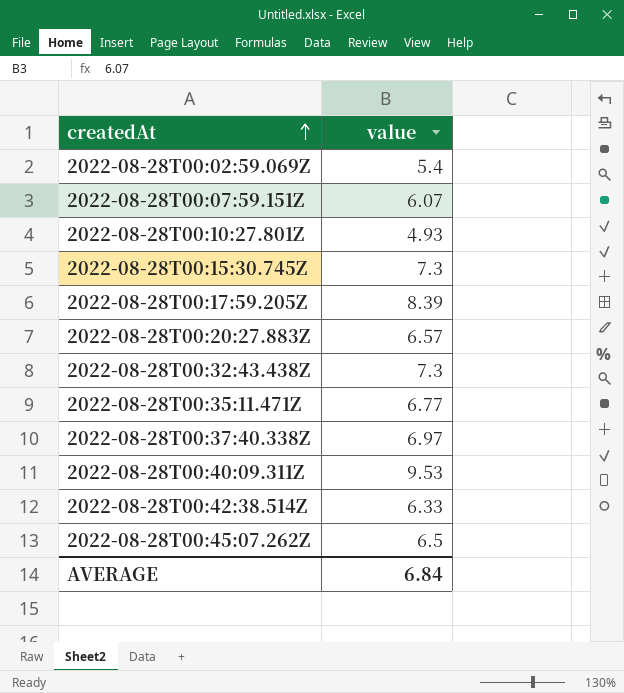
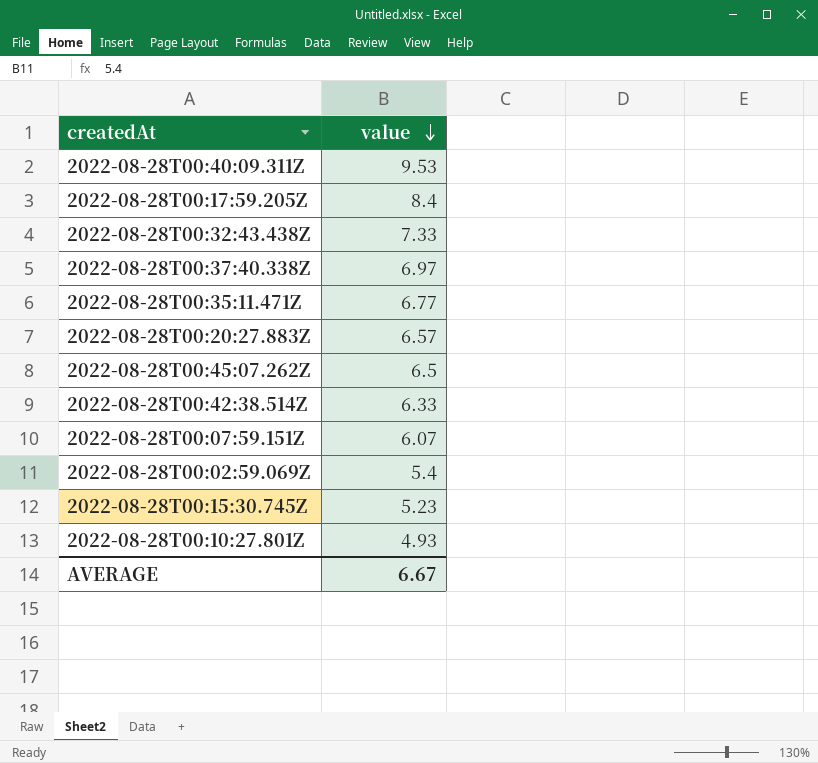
row order: createdAt ascending -> value descending
2022-08-28T00:17:59.205Z | value: 8.39 -> 8.4
2022-08-28T00:32:43.438Z | value: 7.3 -> 7.33
2022-08-28T00:15:30.745Z | value: 7.3 -> 5.23
AVERAGE | value: 6.84 -> 6.67

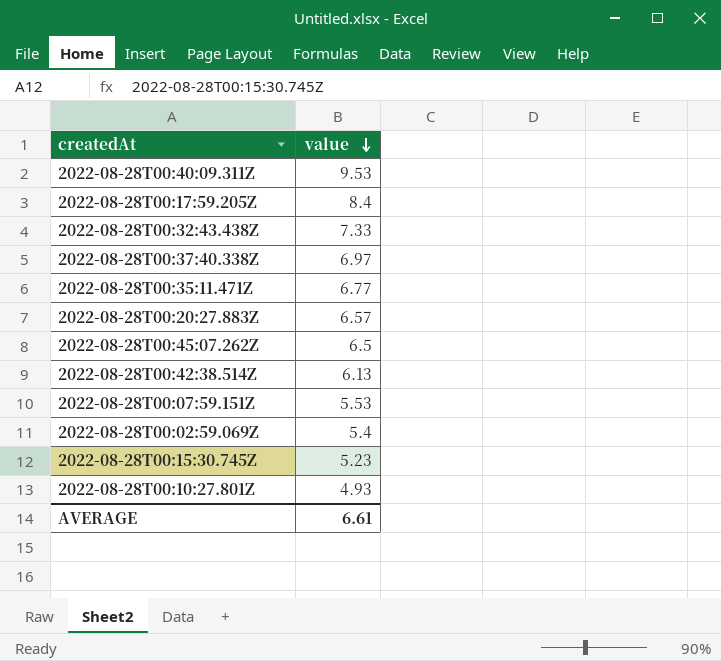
2022-08-28T00:42:38.514Z | value: 6.33 -> 6.13
2022-08-28T00:07:59.151Z | value: 6.07 -> 5.53
AVERAGE | value: 6.67 -> 6.61

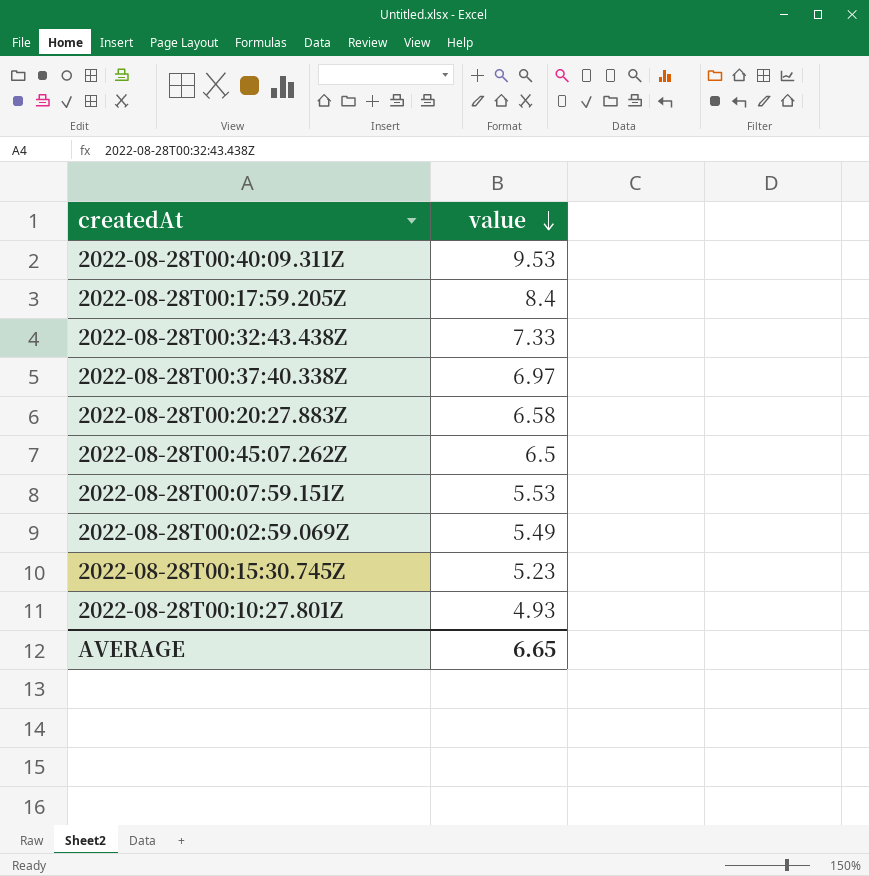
row 2022-08-28T00:35:11.471Z: 6.77 -> none
row 2022-08-28T00:42:38.514Z: 6.13 -> none
2022-08-28T00:20:27.883Z | value: 6.57 -> 6.58
2022-08-28T00:02:59.069Z | value: 5.4 -> 5.49
AVERAGE | value: 6.61 -> 6.65

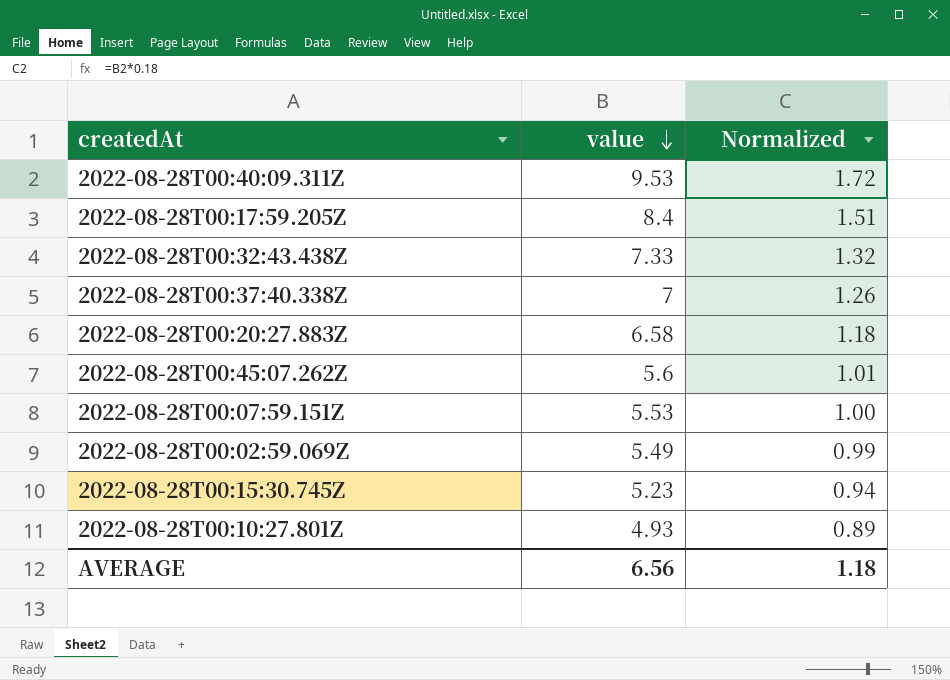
column Normalized | formula: none -> [value] * 0.18
2022-08-28T00:37:40.338Z | value: 6.97 -> 7
2022-08-28T00:45:07.262Z | value: 6.5 -> 5.6
AVERAGE | value: 6.65 -> 6.56

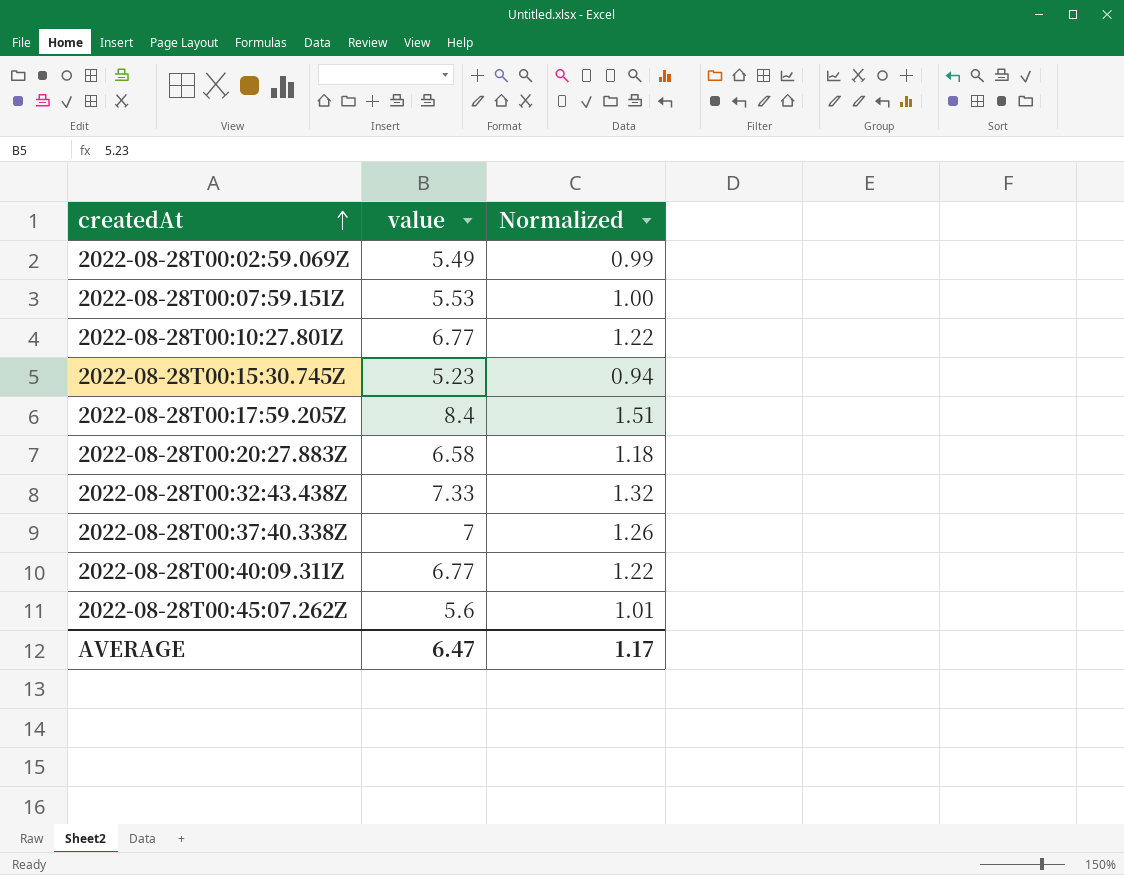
row order: value descending -> createdAt ascending
2022-08-28T00:10:27.801Z | value: 4.93 -> 6.77
2022-08-28T00:10:27.801Z | Normalized: 0.89 -> 1.22
2022-08-28T00:40:09.311Z | value: 9.53 -> 6.77
2022-08-28T00:40:09.311Z | Normalized: 1.72 -> 1.22
AVERAGE | value: 6.56 -> 6.47
AVERAGE | Normalized: 1.18 -> 1.17

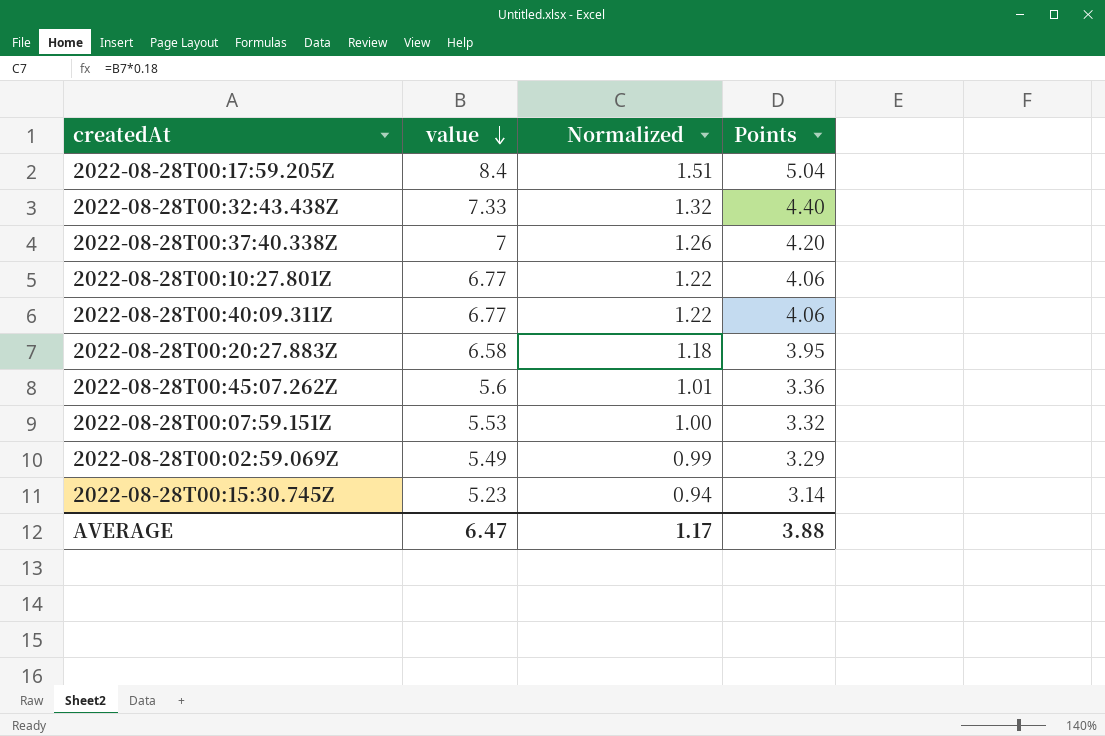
row order: createdAt ascending -> value descending
column Points | formula: none -> [value] * 0.6

